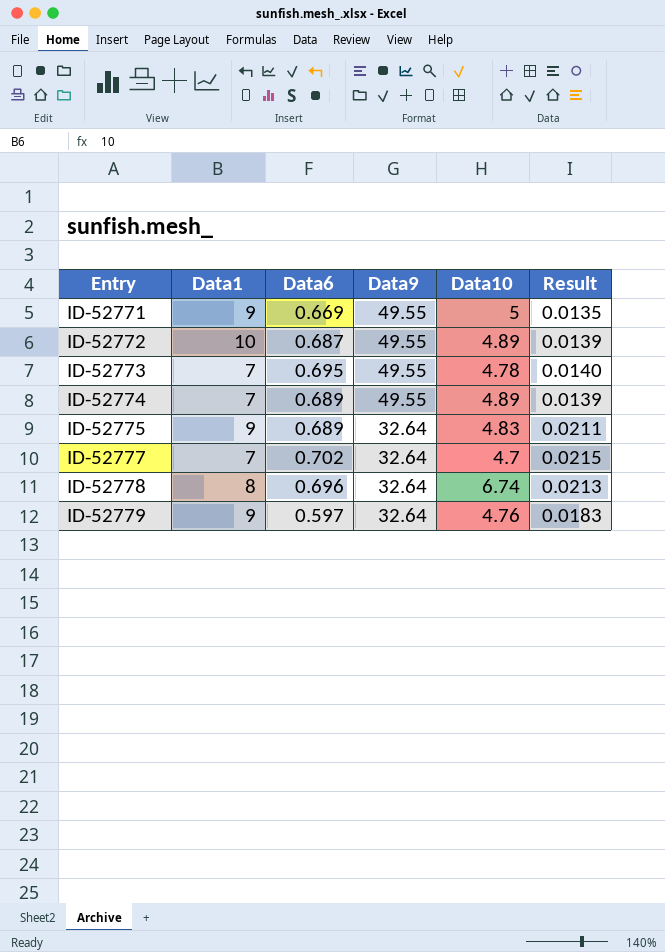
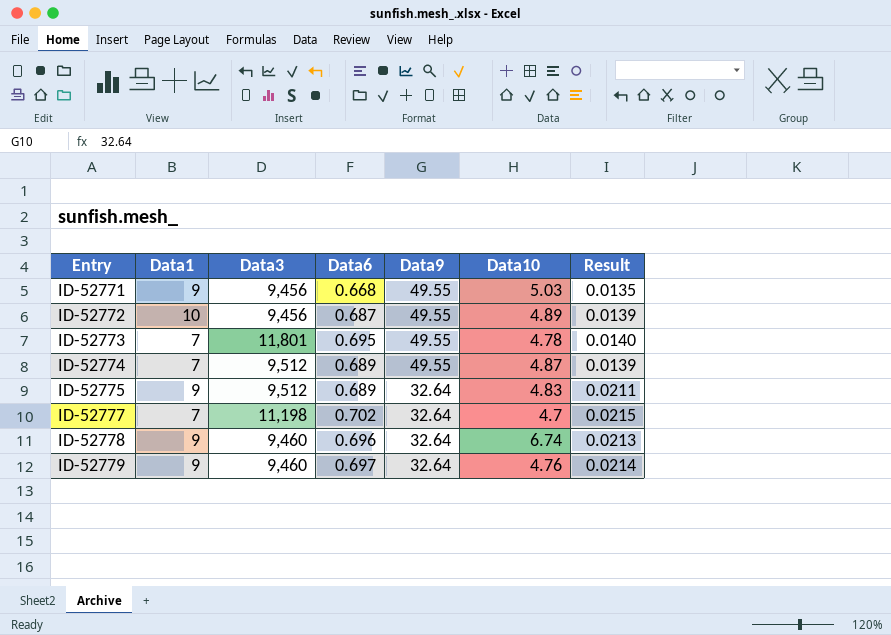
column Data3 | position: none -> 3
ID-52771 | Data6: 0.669 -> 0.668
ID-52771 | Data10: 5 -> 5.03
ID-52774 | Data10: 4.89 -> 4.87
ID-52778 | Data1: 8 -> 9
ID-52779 | Data6: 0.597 -> 0.697
ID-52779 | Result: 0.0183 -> 0.0214

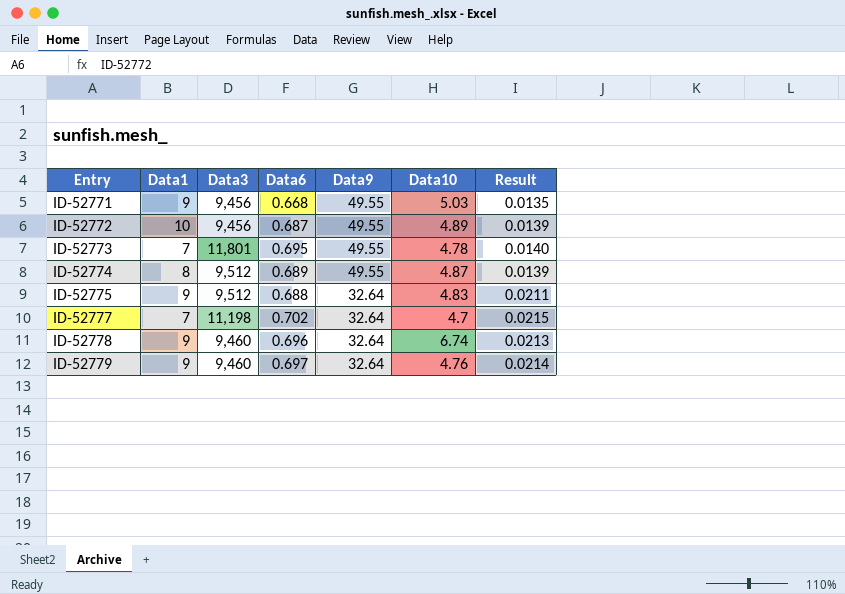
ID-52774 | Data1: 7 -> 8
ID-52775 | Data6: 0.689 -> 0.688

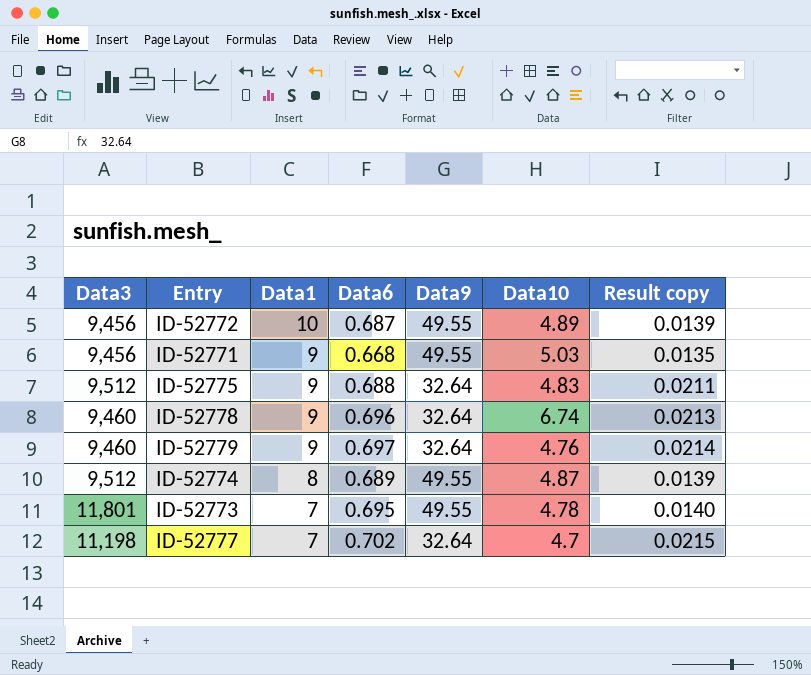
row order: Entry ascending -> Data1 descending
column Data3 | position: 3 -> 1
column name: Result -> Result copy

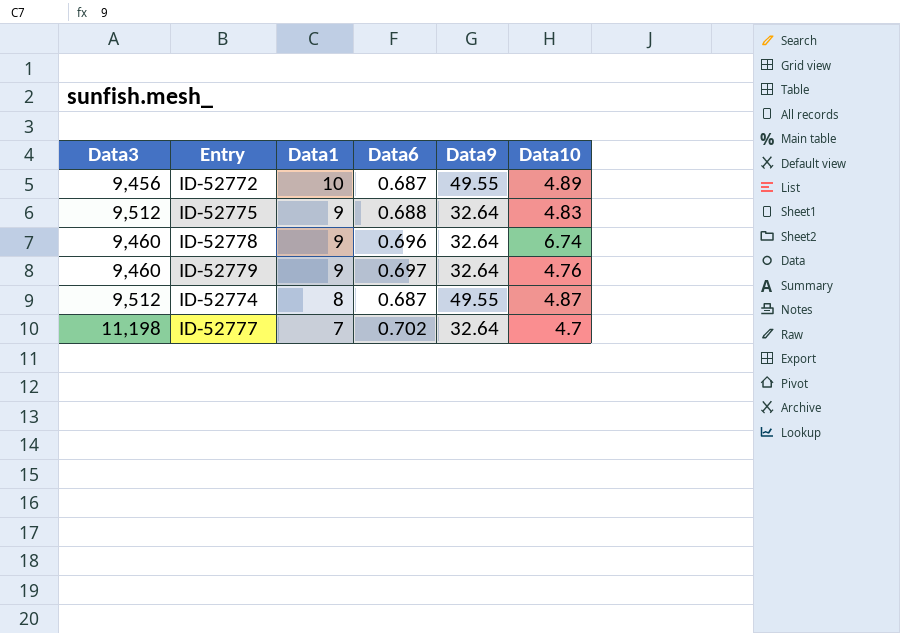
column Result copy | formula: [Data6] / [Data9] -> none
row ID-52771: 9,456 | 9 | 0.668 | 49.55 | 5.03 | 0.0135 -> none
row ID-52773: 11,801 | 7 | 0.695 | 49.55 | 4.78 | 0.0140 -> none
ID-52774 | Data6: 0.689 -> 0.687

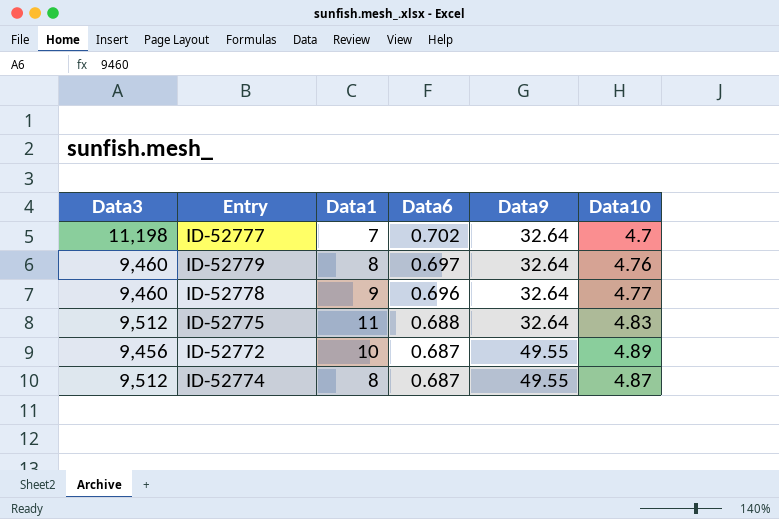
row order: Data1 descending -> Data6 descending
ID-52779 | Data1: 9 -> 8
ID-52778 | Data10: 6.74 -> 4.77
ID-52775 | Data1: 9 -> 11

